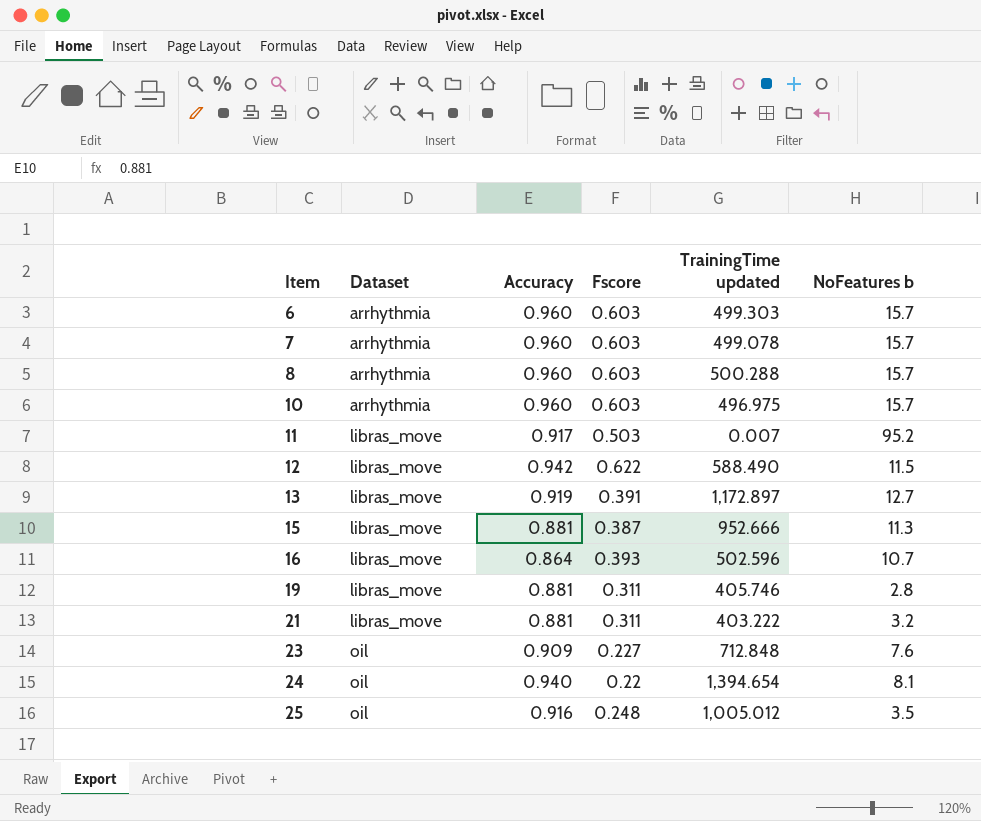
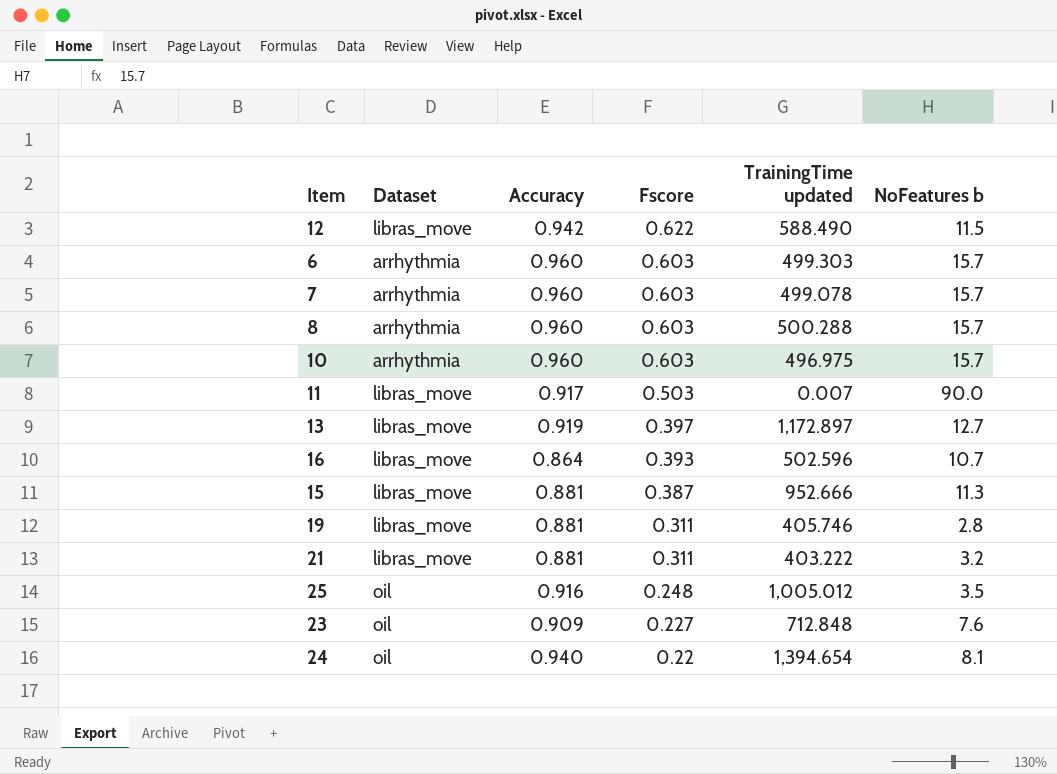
row order: Item ascending -> Fscore descending
11 | NoFeatures b: 95.2 -> 90.0
13 | Fscore: 0.391 -> 0.397

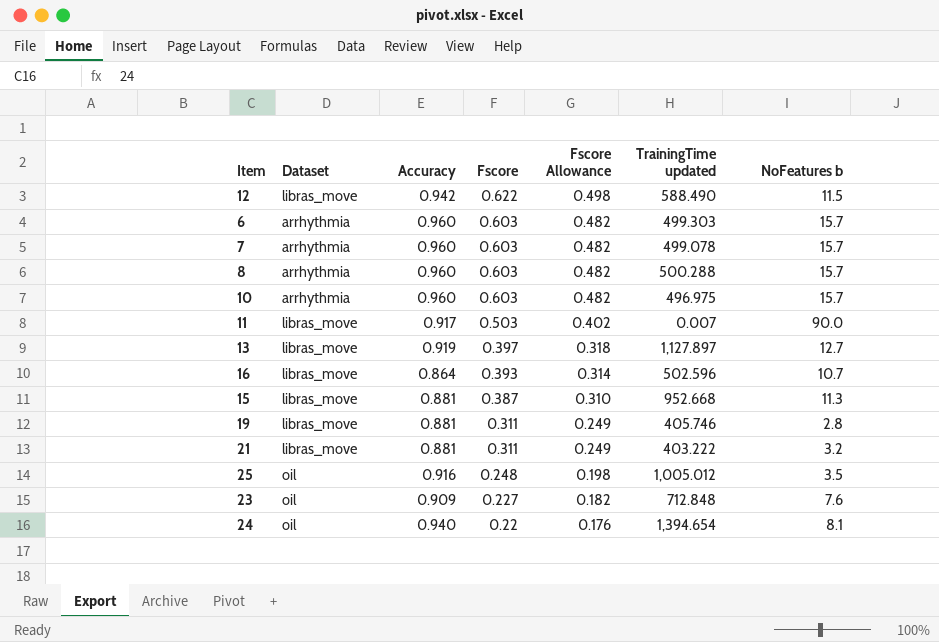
column Fscore Allowance | formula: none -> [Fscore] * 0.8
13 | TrainingTime updated: 1,172.897 -> 1,127.897
15 | TrainingTime updated: 952.666 -> 952.668

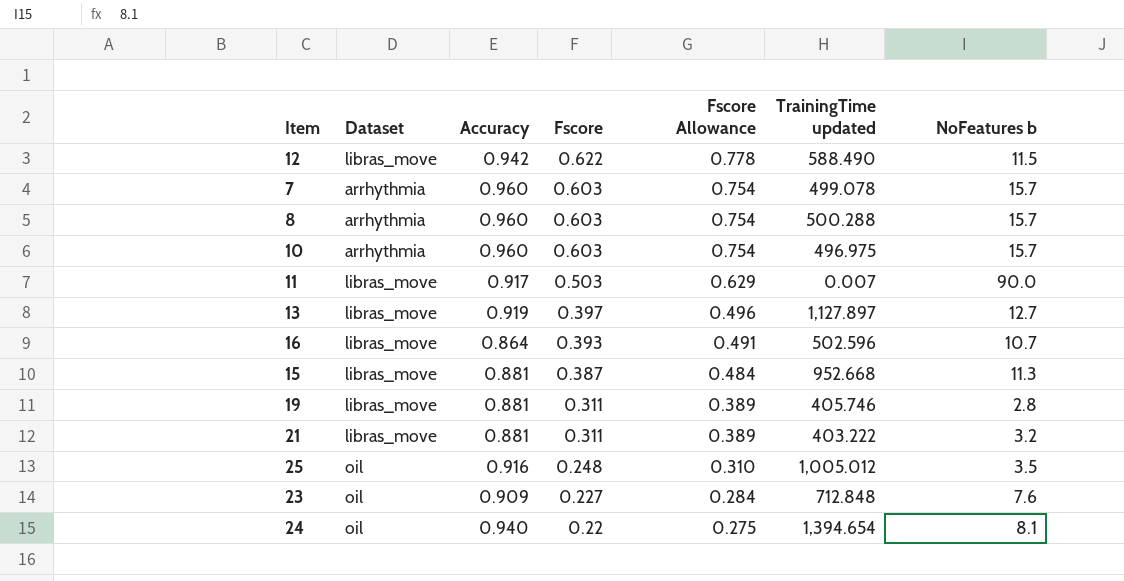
column Fscore Allowance | formula: [Fscore] * 0.8 -> [Fscore] * 1.25
row 6: arrhythmia | 0.960 | 0.603 | 0.482 | 499.303 | 15.7 -> none

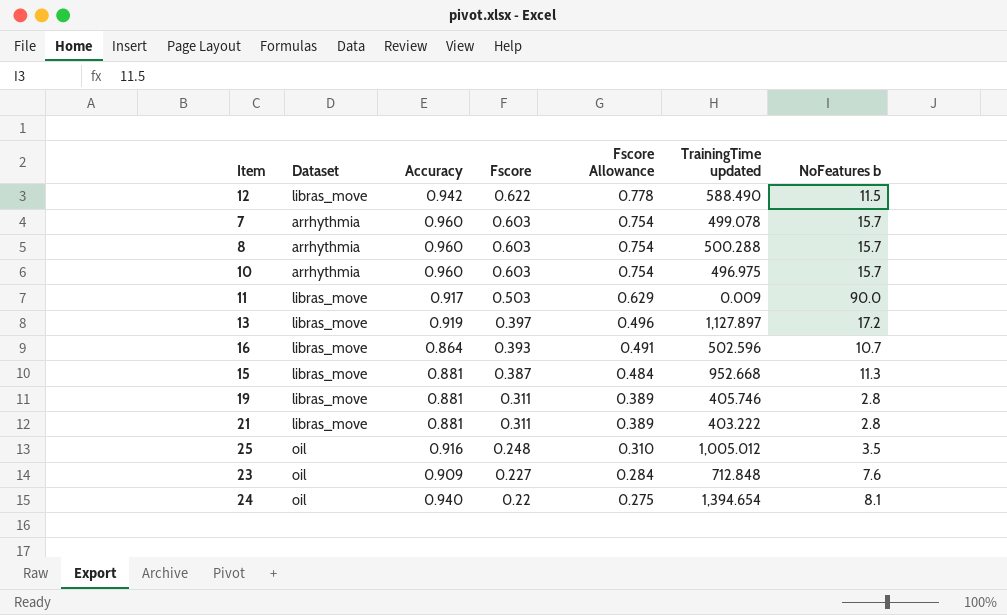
11 | TrainingTime updated: 0.007 -> 0.009
13 | NoFeatures b: 12.7 -> 17.2
21 | NoFeatures b: 3.2 -> 2.8

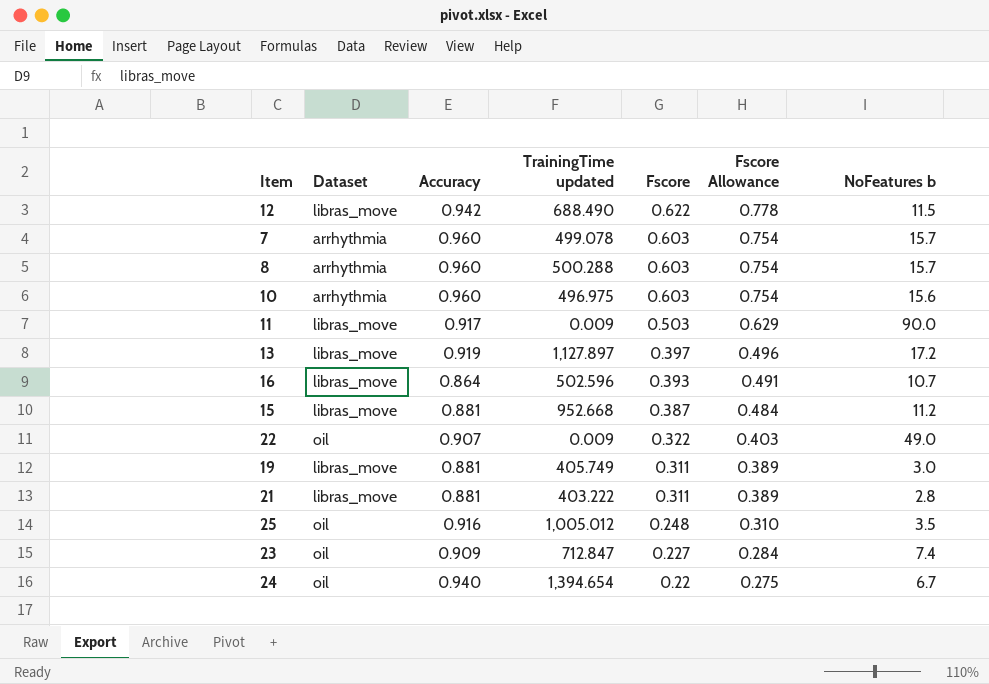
column TrainingTime updated | position: 6 -> 4
12 | TrainingTime updated: 588.490 -> 688.490
10 | NoFeatures b: 15.7 -> 15.6
15 | NoFeatures b: 11.3 -> 11.2
row 22: none -> oil | 0.907 | 0.009 | 0.322 | 0.403 | 49.0
19 | TrainingTime updated: 405.746 -> 405.749
19 | NoFeatures b: 2.8 -> 3.0
23 | TrainingTime updated: 712.848 -> 712.847
23 | NoFeatures b: 7.6 -> 7.4
24 | NoFeatures b: 8.1 -> 6.7

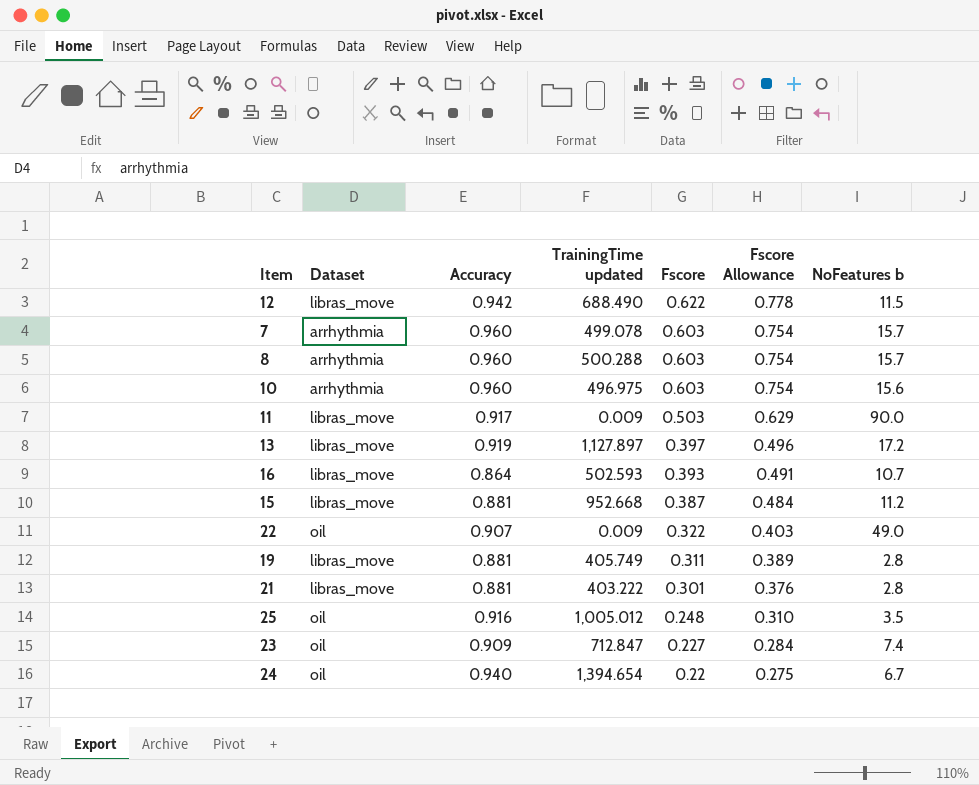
16 | TrainingTime updated: 502.596 -> 502.593
19 | NoFeatures b: 3.0 -> 2.8
21 | Fscore: 0.311 -> 0.301
21 | Fscore Allowance: 0.389 -> 0.376

